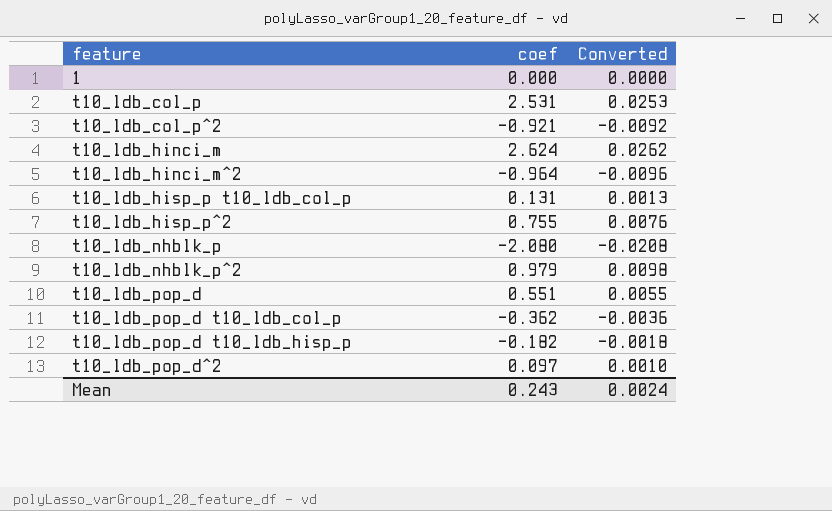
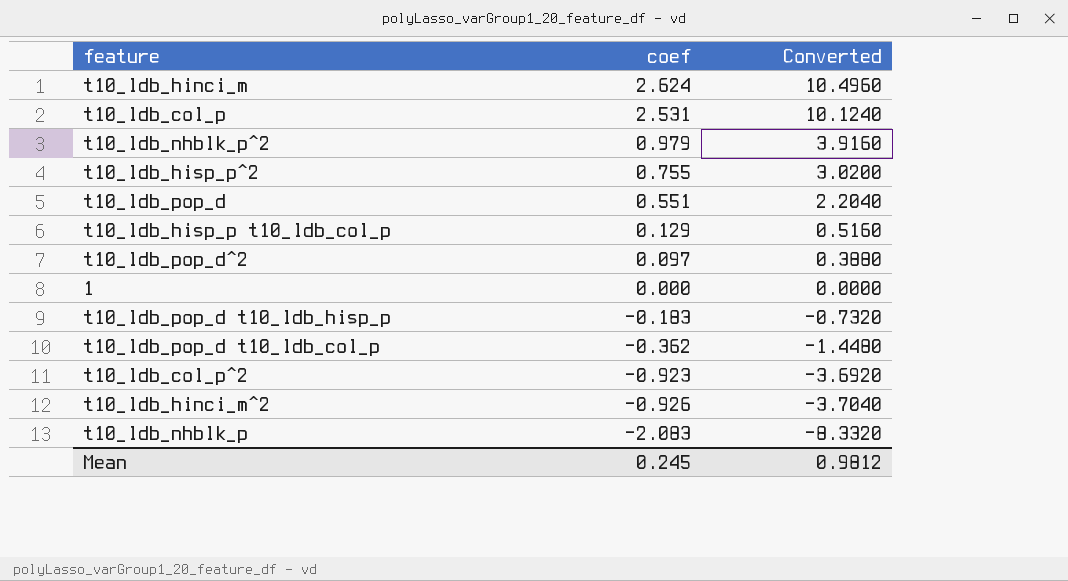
row order: feature ascending -> coef descending
column Converted | formula: [coef] * 0.01 -> [coef] * 4
t10_ldb_hisp_p t10_ldb_col_p | coef: 0.131 -> 0.129
t10_ldb_pop_d t10_ldb_hisp_p | coef: -0.182 -> -0.183
t10_ldb_col_p^2 | coef: -0.921 -> -0.923
t10_ldb_hinci_m^2 | coef: -0.964 -> -0.926
t10_ldb_nhblk_p | coef: -2.080 -> -2.083
Mean | coef: 0.243 -> 0.245
Mean | Converted: 0.0024 -> 0.9812

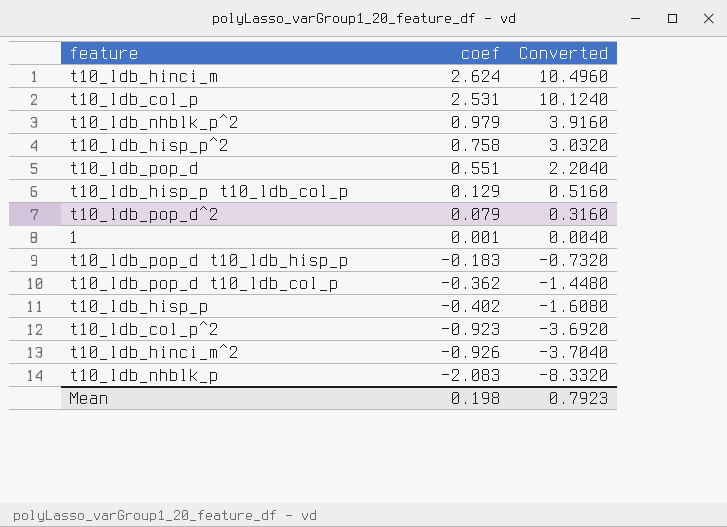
t10_ldb_hisp_p^2 | coef: 0.755 -> 0.758
t10_ldb_hisp_p^2 | Converted: 3.0200 -> 3.0320
t10_ldb_pop_d^2 | coef: 0.097 -> 0.079
t10_ldb_pop_d^2 | Converted: 0.3880 -> 0.3160
1 | coef: 0.000 -> 0.001
1 | Converted: 0.0000 -> 0.0040
row t10_ldb_hisp_p: none -> -0.402 | -1.6080
Mean | coef: 0.245 -> 0.198
Mean | Converted: 0.9812 -> 0.7923

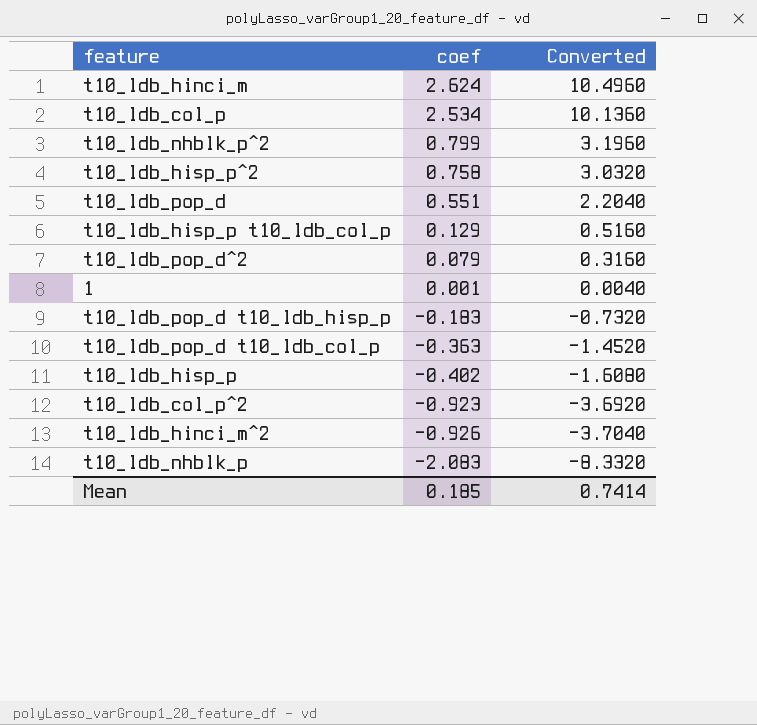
t10_ldb_col_p | coef: 2.531 -> 2.534
t10_ldb_col_p | Converted: 10.1240 -> 10.1360
t10_ldb_nhblk_p^2 | coef: 0.979 -> 0.799
t10_ldb_nhblk_p^2 | Converted: 3.9160 -> 3.1960
t10_ldb_pop_d t10_ldb_col_p | coef: -0.362 -> -0.363
t10_ldb_pop_d t10_ldb_col_p | Converted: -1.4480 -> -1.4520
Mean | coef: 0.198 -> 0.185
Mean | Converted: 0.7923 -> 0.7414

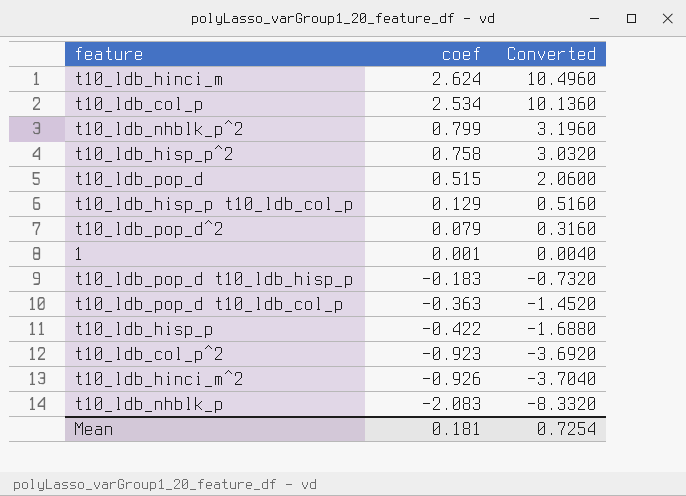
t10_ldb_pop_d | coef: 0.551 -> 0.515
t10_ldb_pop_d | Converted: 2.2040 -> 2.0600
t10_ldb_hisp_p | coef: -0.402 -> -0.422
t10_ldb_hisp_p | Converted: -1.6080 -> -1.6880
Mean | coef: 0.185 -> 0.181
Mean | Converted: 0.7414 -> 0.7254

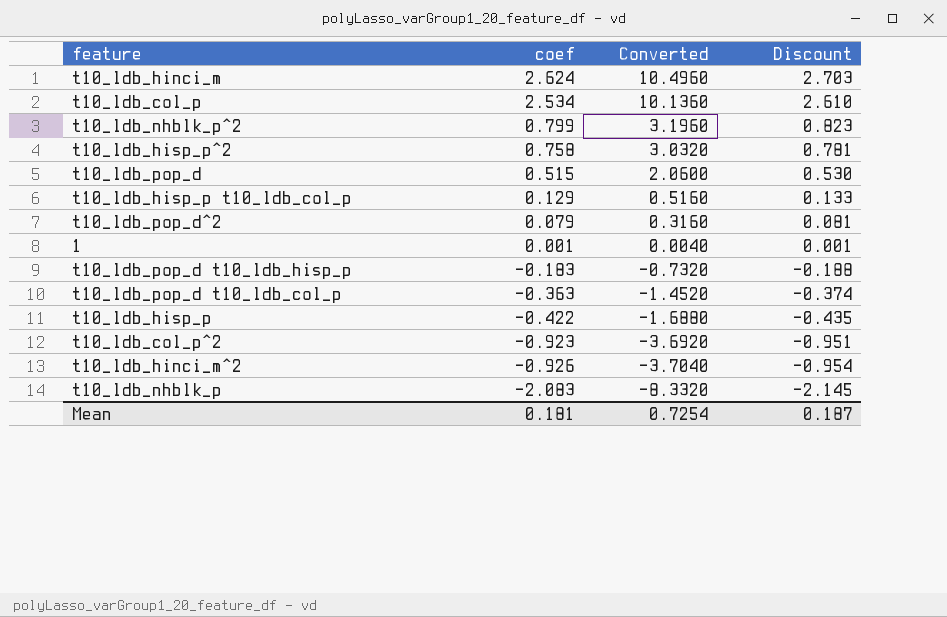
column Discount | formula: none -> [coef] * 1.03

